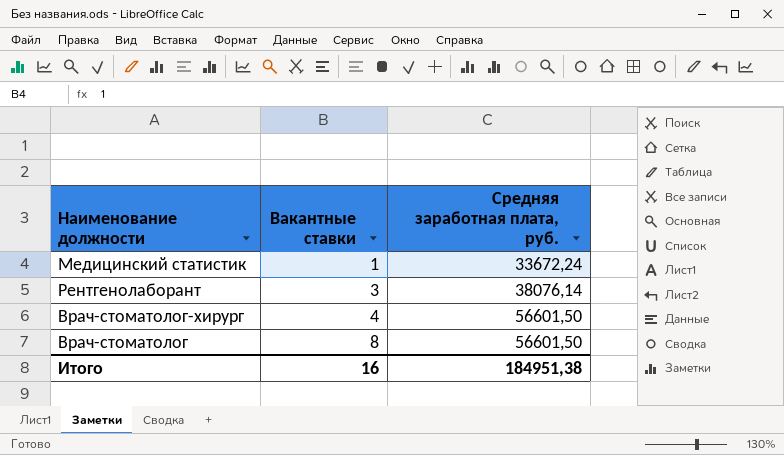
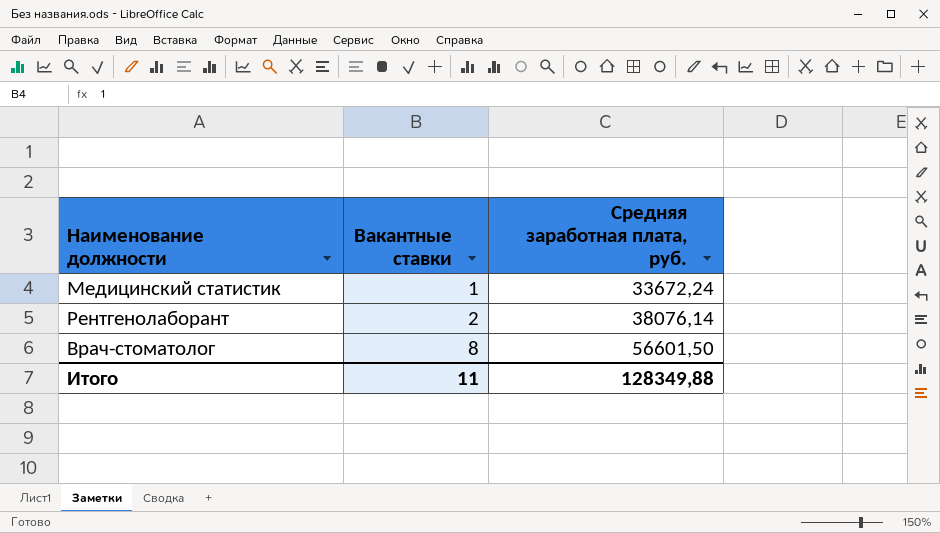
row Врач-стоматолог-хирург: 4 | 56601,50 -> none
Рентгенолаборант | Вакантные ставки: 3 -> 2
Итого | Вакантные ставки: 16 -> 11
Итого | Средняя заработная плата, руб.: 184951,38 -> 128349,88

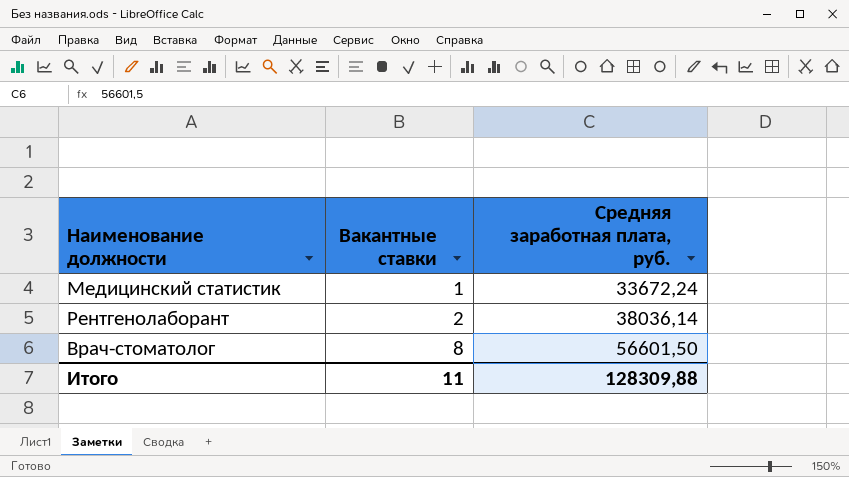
Рентгенолаборант | Средняя заработная плата, руб.: 38076,14 -> 38036,14
Итого | Средняя заработная плата, руб.: 128349,88 -> 128309,88

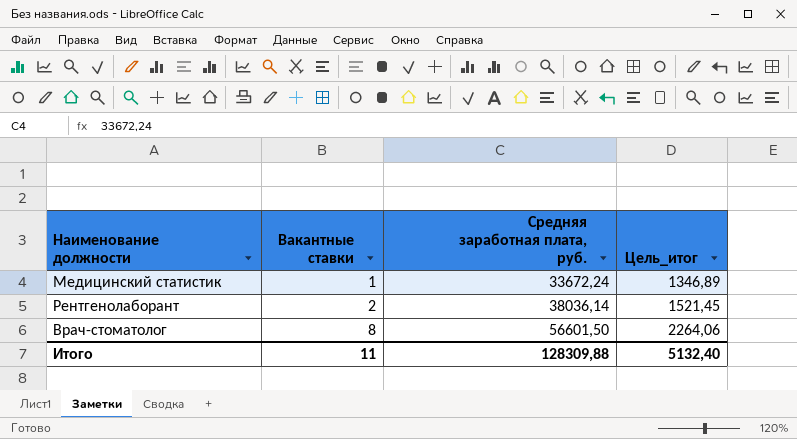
column Цель_итог | formula: none -> [Средняя заработная плата, руб.] * 0,04

